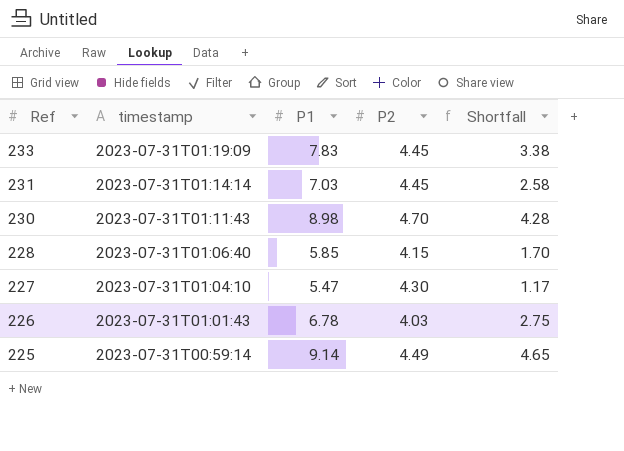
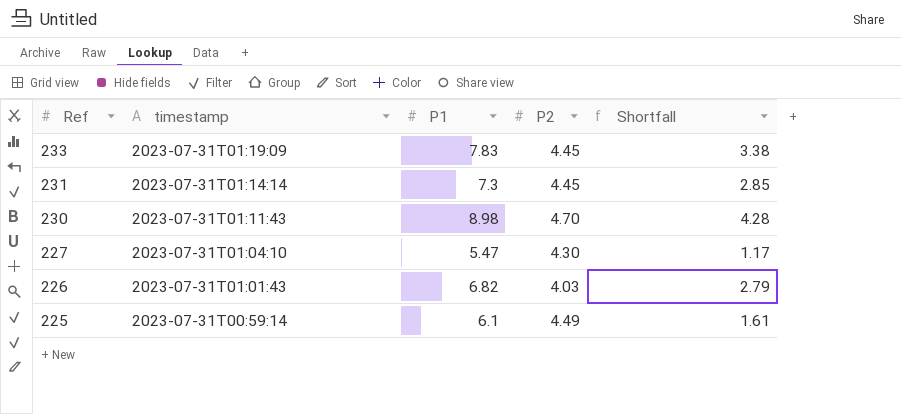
row 228: 2023-07-31T01:06:40 | 5.85 | 4.15 | 1.70 -> none
231 | P1: 7.03 -> 7.3
231 | Shortfall: 2.58 -> 2.85
226 | P1: 6.78 -> 6.82
226 | Shortfall: 2.75 -> 2.79
225 | P1: 9.14 -> 6.1
225 | Shortfall: 4.65 -> 1.61

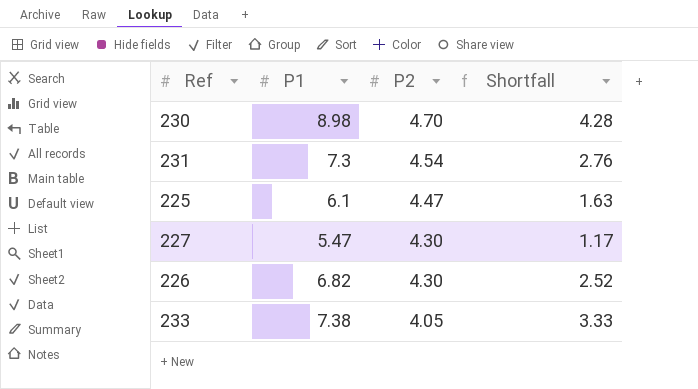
row order: Ref descending -> P2 descending
column timestamp | position: 2 -> none
231 | P2: 4.45 -> 4.54
231 | Shortfall: 2.85 -> 2.76
225 | P2: 4.49 -> 4.47
225 | Shortfall: 1.61 -> 1.63
226 | P2: 4.03 -> 4.30
226 | Shortfall: 2.79 -> 2.52
233 | P1: 7.83 -> 7.38
233 | P2: 4.45 -> 4.05
233 | Shortfall: 3.38 -> 3.33

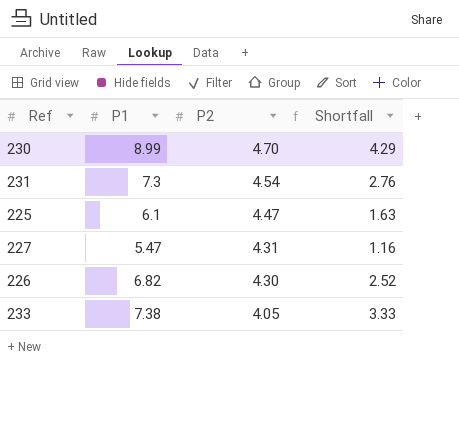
230 | P1: 8.98 -> 8.99
230 | Shortfall: 4.28 -> 4.29
227 | P2: 4.30 -> 4.31
227 | Shortfall: 1.17 -> 1.16

